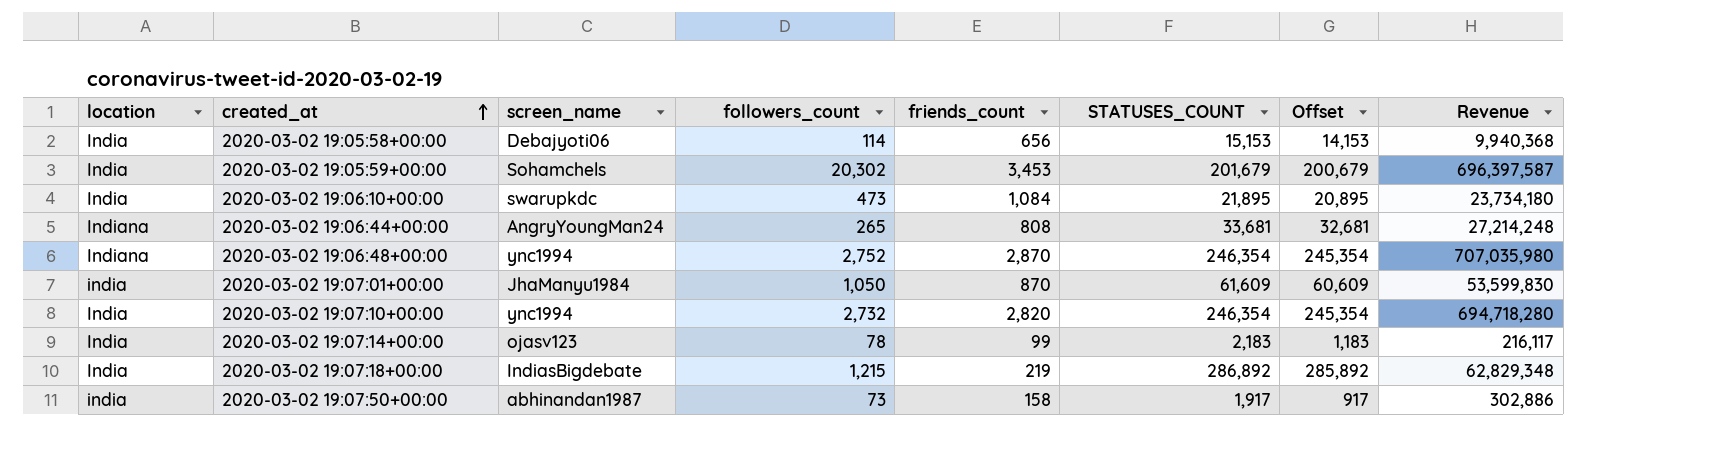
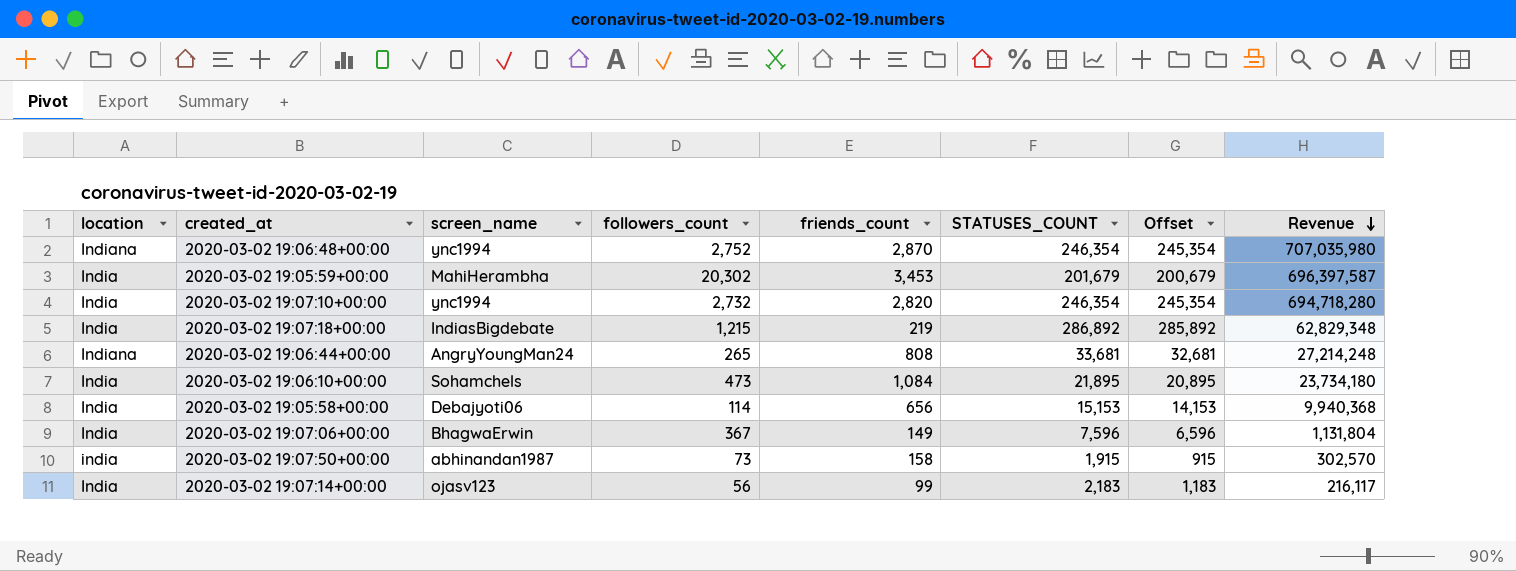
row order: created_at ascending -> Revenue descending
row 2020-03-02 19:07:01+00:00: india | JhaManyu1984 | 1,050 | 870 | 61,609 | 60,609 | 53,599,830 -> none
2020-03-02 19:05:59+00:00 | screen_name: Sohamchels -> MahiHerambha
2020-03-02 19:06:10+00:00 | screen_name: swarupkdc -> Sohamchels
row 2020-03-02 19:07:06+00:00: none -> India | BhagwaErwin | 367 | 149 | 7,596 | 6,596 | 1,131,804
2020-03-02 19:07:50+00:00 | STATUSES_COUNT: 1,917 -> 1,915
2020-03-02 19:07:50+00:00 | Offset: 917 -> 915
2020-03-02 19:07:50+00:00 | Revenue: 302,886 -> 302,570
2020-03-02 19:07:14+00:00 | followers_count: 78 -> 56

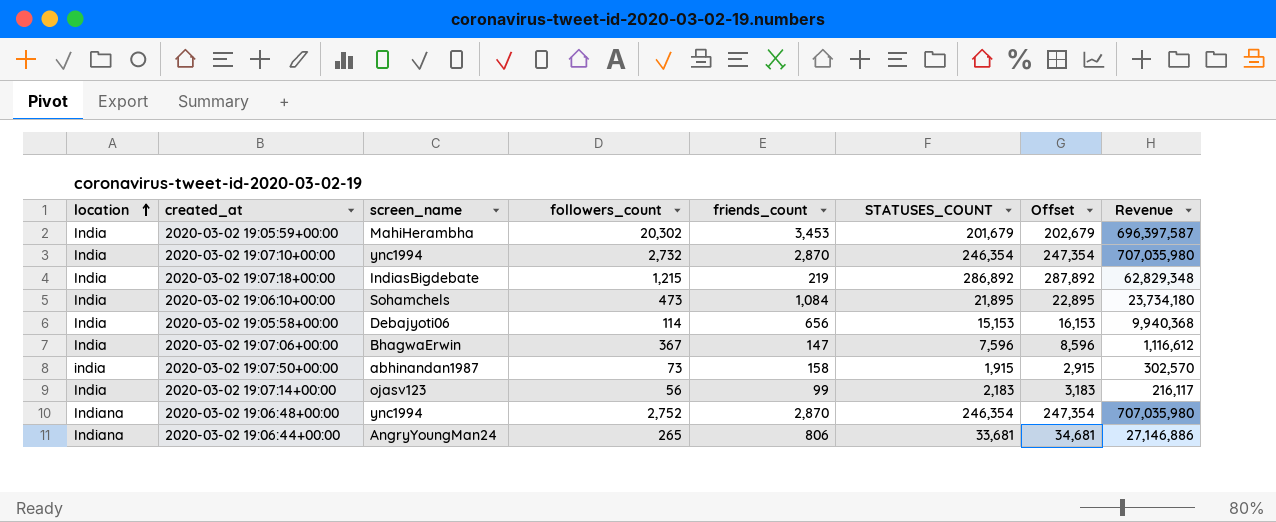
row order: Revenue descending -> location ascending
column Offset | formula: [STATUSES_COUNT] - 1000 -> [STATUSES_COUNT] + 1000
2020-03-02 19:07:10+00:00 | friends_count: 2,820 -> 2,870
2020-03-02 19:07:10+00:00 | Revenue: 694,718,280 -> 707,035,980
2020-03-02 19:07:06+00:00 | friends_count: 149 -> 147
2020-03-02 19:07:06+00:00 | Revenue: 1,131,804 -> 1,116,612
2020-03-02 19:06:44+00:00 | friends_count: 808 -> 806
2020-03-02 19:06:44+00:00 | Revenue: 27,214,248 -> 27,146,886

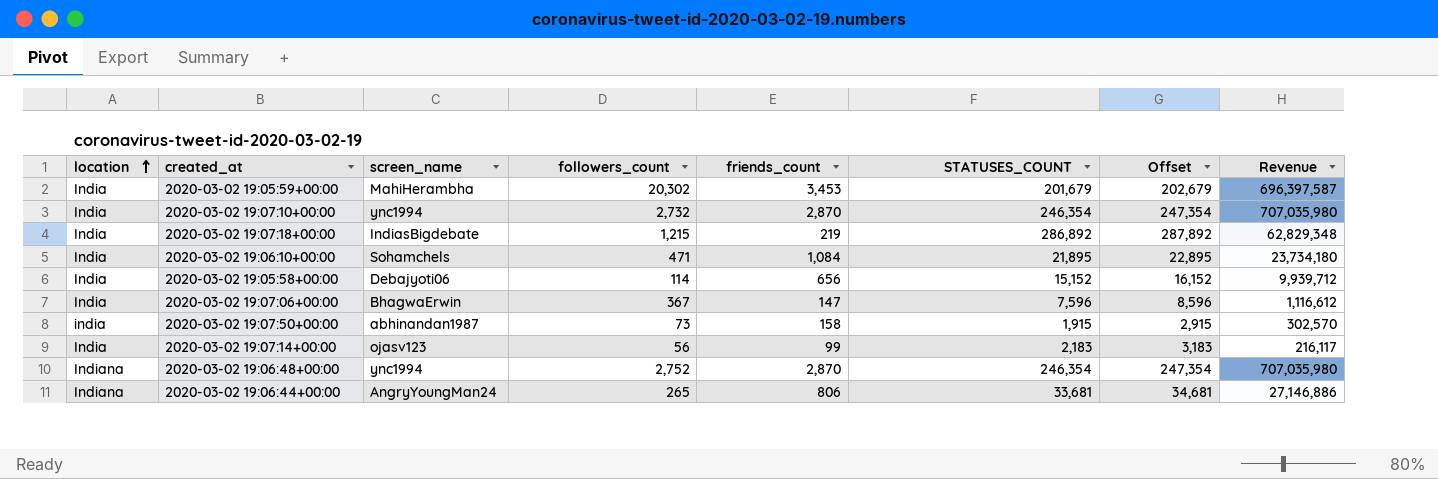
2020-03-02 19:06:10+00:00 | followers_count: 473 -> 471
2020-03-02 19:05:58+00:00 | STATUSES_COUNT: 15,153 -> 15,152
2020-03-02 19:05:58+00:00 | Offset: 16,153 -> 16,152
2020-03-02 19:05:58+00:00 | Revenue: 9,940,368 -> 9,939,712

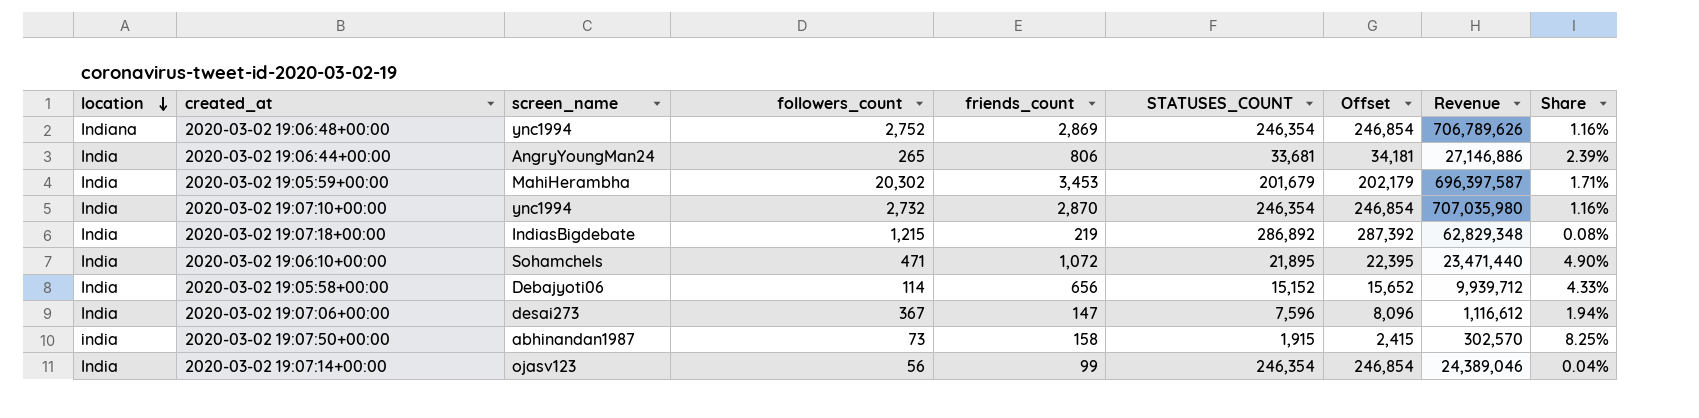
row order: location ascending -> location descending
column Offset | formula: [STATUSES_COUNT] + 1000 -> [STATUSES_COUNT] + 500
column Share | formula: none -> [friends_count] / [STATUSES_COUNT]
2020-03-02 19:06:48+00:00 | friends_count: 2,870 -> 2,869
2020-03-02 19:06:48+00:00 | Revenue: 707,035,980 -> 706,789,626
2020-03-02 19:06:44+00:00 | location: Indiana -> India
2020-03-02 19:06:10+00:00 | friends_count: 1,084 -> 1,072
2020-03-02 19:06:10+00:00 | Revenue: 23,734,180 -> 23,471,440
2020-03-02 19:07:06+00:00 | screen_name: BhagwaErwin -> desai273
2020-03-02 19:07:14+00:00 | STATUSES_COUNT: 2,183 -> 246,354
2020-03-02 19:07:14+00:00 | Revenue: 216,117 -> 24,389,046

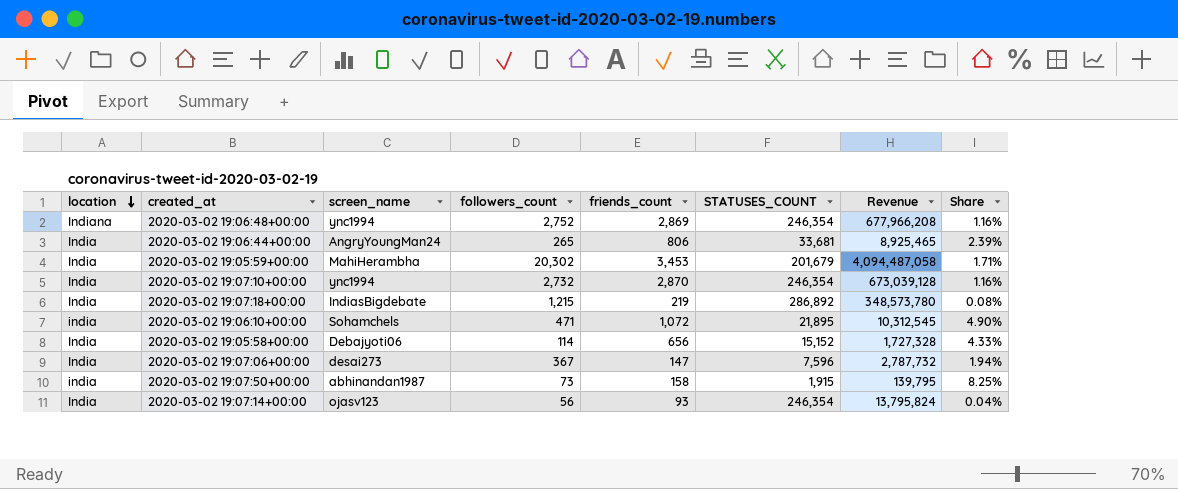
column Offset | formula: [STATUSES_COUNT] + 500 -> none
column Revenue | formula: [friends_count] * [STATUSES_COUNT] -> [followers_count] * [STATUSES_COUNT]
2020-03-02 19:06:10+00:00 | location: India -> india
2020-03-02 19:07:14+00:00 | friends_count: 99 -> 93

